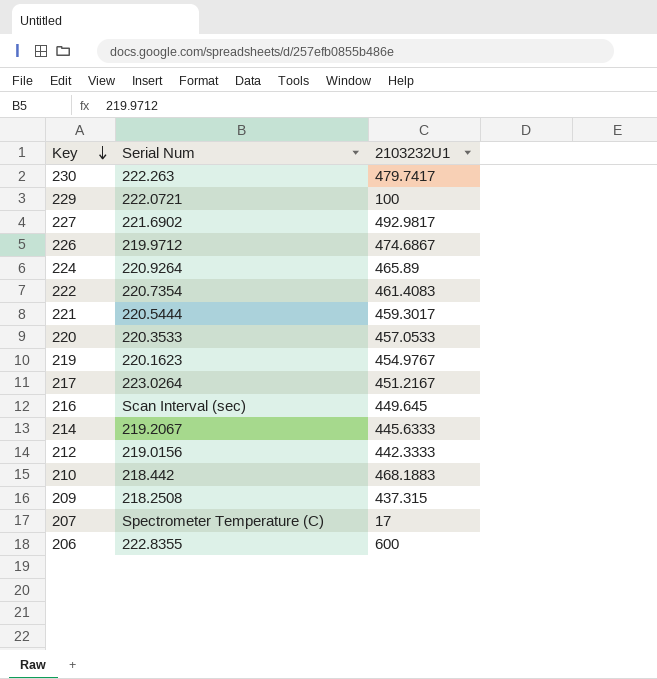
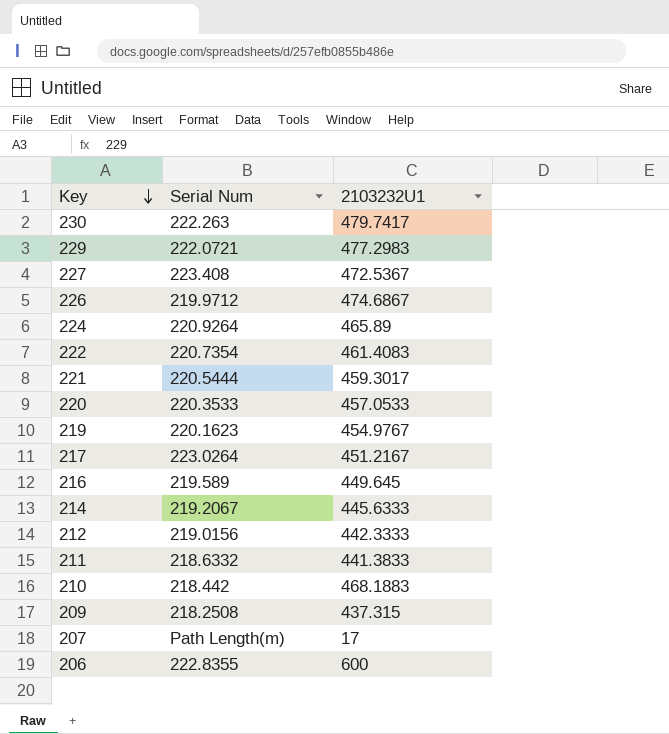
229 | 2103232U1: 100 -> 477.2983
227 | Serial Num: 221.6902 -> 223.408
227 | 2103232U1: 492.9817 -> 472.5367
216 | Serial Num: Scan Interval (sec) -> 219.589
row 211: none -> 218.6332 | 441.3833
207 | Serial Num: Spectrometer Temperature (C) -> Path Length(m)

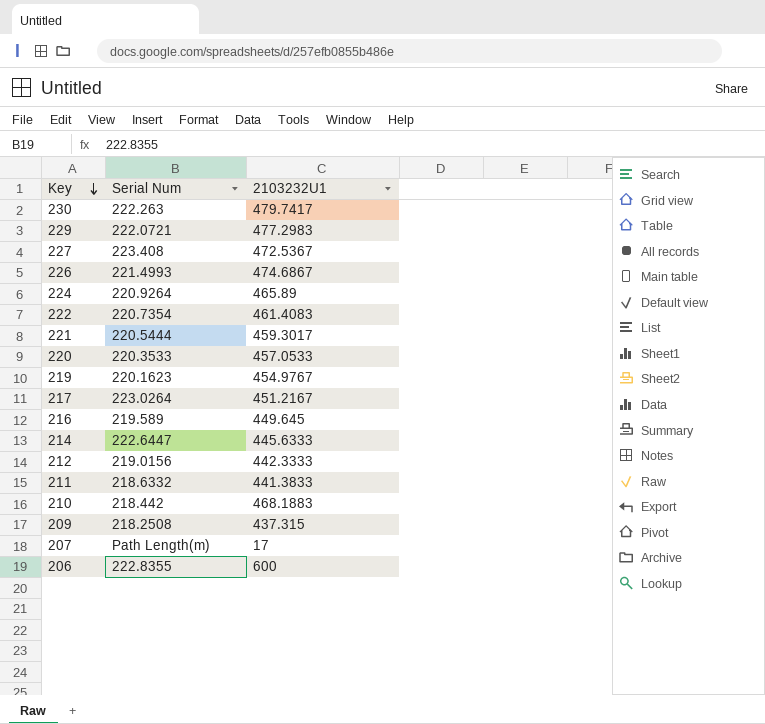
226 | Serial Num: 219.9712 -> 221.4993
214 | Serial Num: 219.2067 -> 222.6447

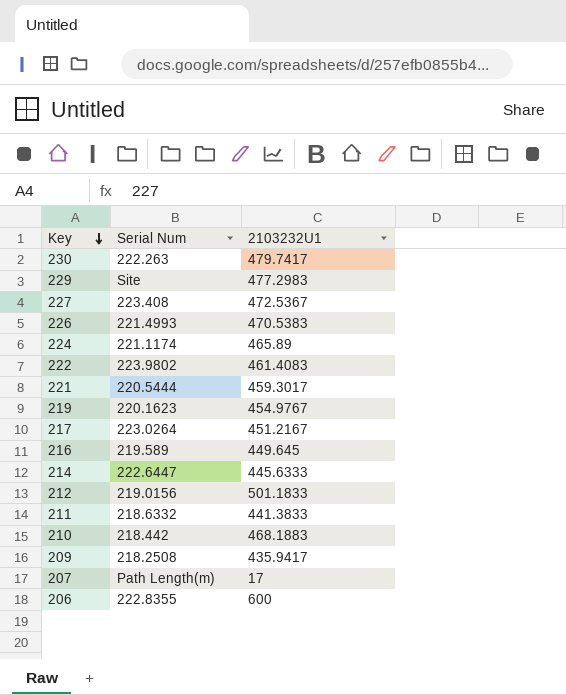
row 220: 220.3533 | 457.0533 -> none
229 | Serial Num: 222.0721 -> Site
226 | 2103232U1: 474.6867 -> 470.5383
224 | Serial Num: 220.9264 -> 221.1174
222 | Serial Num: 220.7354 -> 223.9802
212 | 2103232U1: 442.3333 -> 501.1833
209 | 2103232U1: 437.315 -> 435.9417

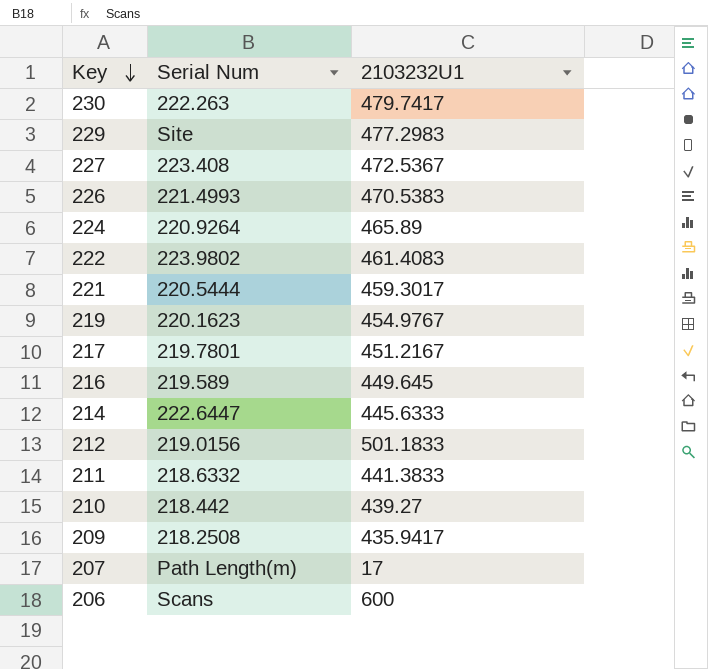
224 | Serial Num: 221.1174 -> 220.9264
217 | Serial Num: 223.0264 -> 219.7801
210 | 2103232U1: 468.1883 -> 439.27
206 | Serial Num: 222.8355 -> Scans

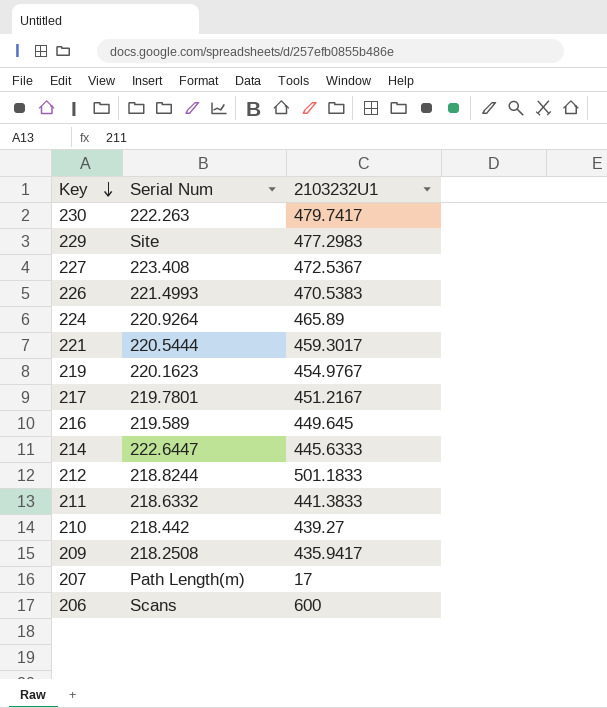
row 222: 223.9802 | 461.4083 -> none
212 | Serial Num: 219.0156 -> 218.8244

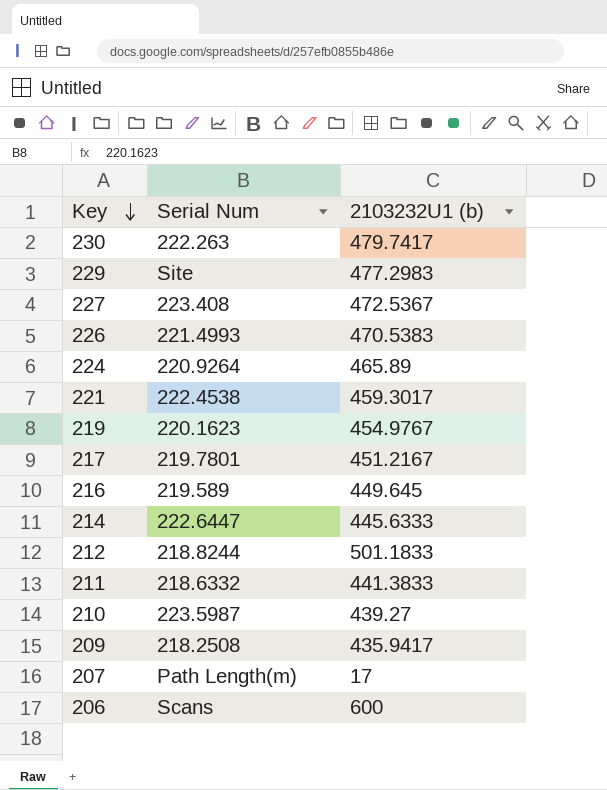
column name: 2103232U1 -> 2103232U1 (b)
221 | Serial Num: 220.5444 -> 222.4538
210 | Serial Num: 218.442 -> 223.5987

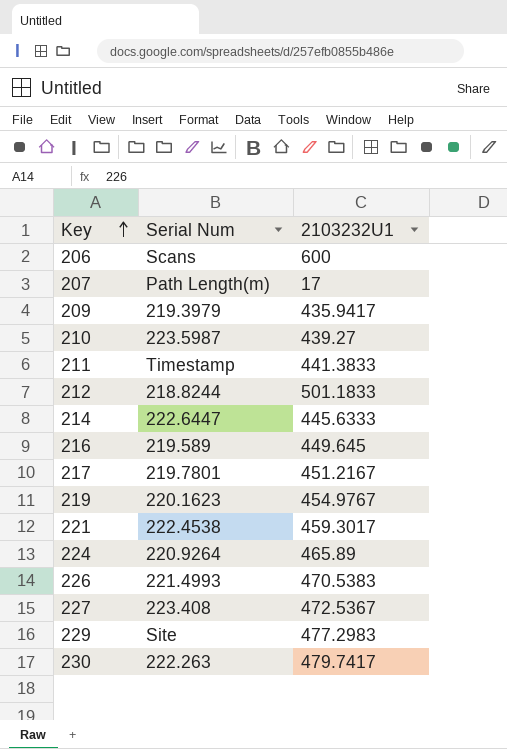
row order: Key descending -> Key ascending
column name: 2103232U1 (b) -> 2103232U1
209 | Serial Num: 218.2508 -> 219.3979
211 | Serial Num: 218.6332 -> Timestamp

